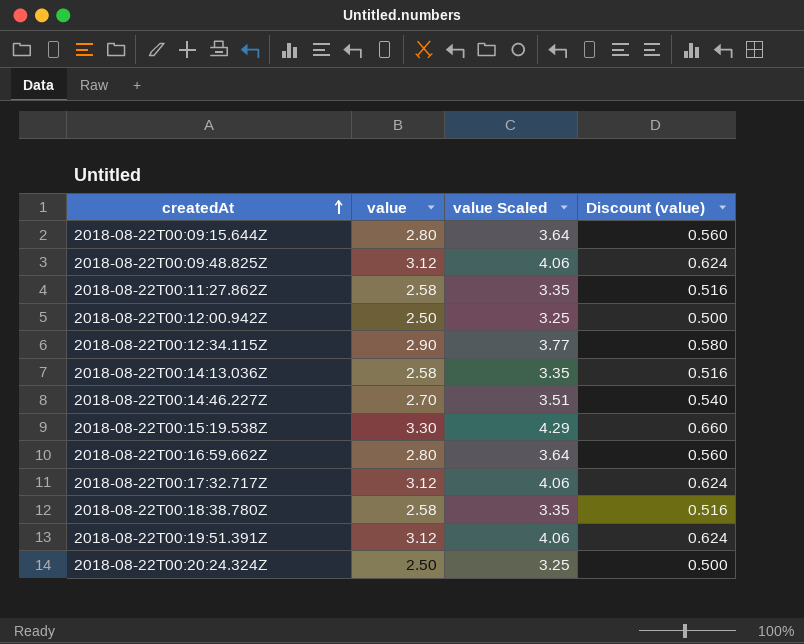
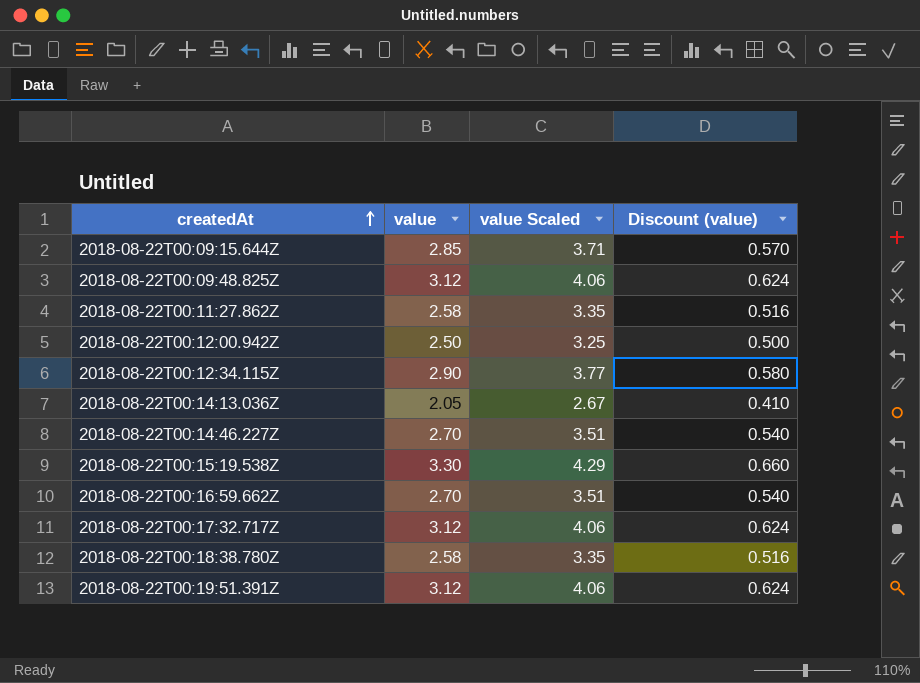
row 2018-08-22T00:20:24.324Z: 2.50 | 3.25 | 0.500 -> none
2018-08-22T00:09:15.644Z | value: 2.80 -> 2.85
2018-08-22T00:09:15.644Z | value Scaled: 3.64 -> 3.71
2018-08-22T00:09:15.644Z | Discount (value): 0.560 -> 0.570
2018-08-22T00:14:13.036Z | value: 2.58 -> 2.05
2018-08-22T00:14:13.036Z | value Scaled: 3.35 -> 2.67
2018-08-22T00:14:13.036Z | Discount (value): 0.516 -> 0.410
2018-08-22T00:16:59.662Z | value: 2.80 -> 2.70
2018-08-22T00:16:59.662Z | value Scaled: 3.64 -> 3.51
2018-08-22T00:16:59.662Z | Discount (value): 0.560 -> 0.540

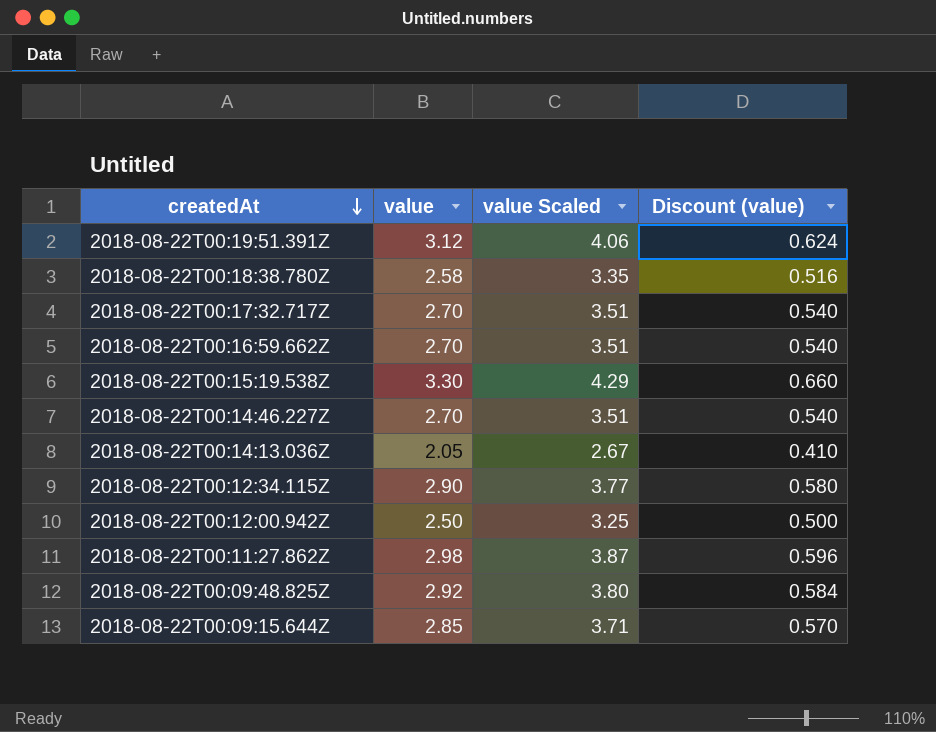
row order: createdAt ascending -> createdAt descending
2018-08-22T00:17:32.717Z | value: 3.12 -> 2.70
2018-08-22T00:17:32.717Z | value Scaled: 4.06 -> 3.51
2018-08-22T00:17:32.717Z | Discount (value): 0.624 -> 0.540
2018-08-22T00:11:27.862Z | value: 2.58 -> 2.98
2018-08-22T00:11:27.862Z | value Scaled: 3.35 -> 3.87
2018-08-22T00:11:27.862Z | Discount (value): 0.516 -> 0.596
2018-08-22T00:09:48.825Z | value: 3.12 -> 2.92
2018-08-22T00:09:48.825Z | value Scaled: 4.06 -> 3.80
2018-08-22T00:09:48.825Z | Discount (value): 0.624 -> 0.584

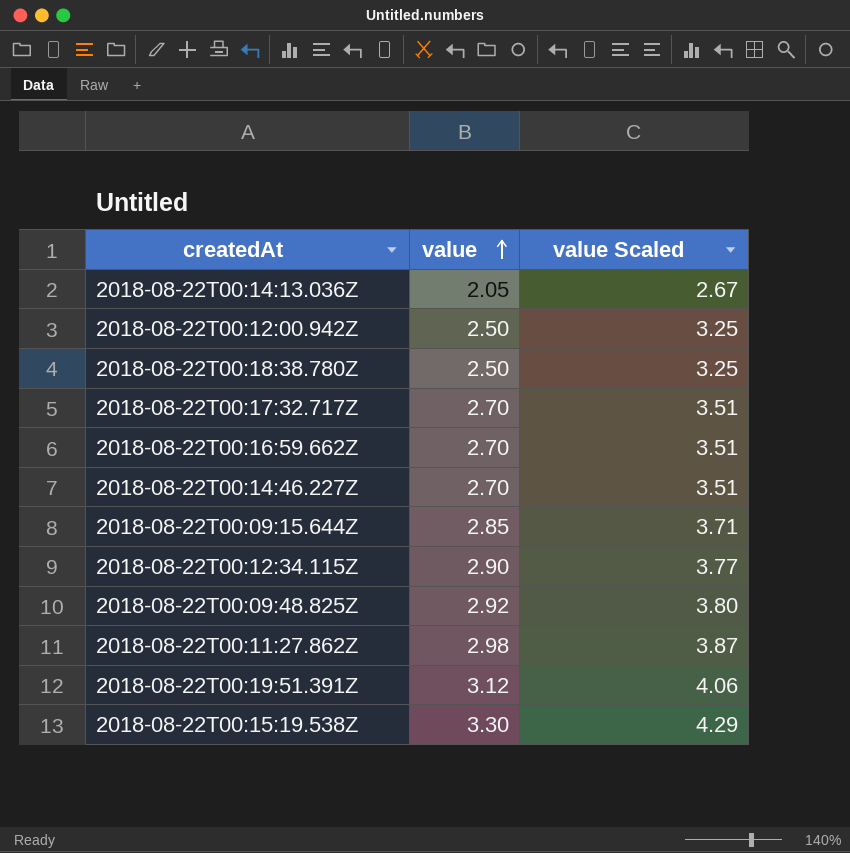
row order: createdAt descending -> value ascending
column Discount (value) | formula: [value] * 0.2 -> none
2018-08-22T00:18:38.780Z | value: 2.58 -> 2.50
2018-08-22T00:18:38.780Z | value Scaled: 3.35 -> 3.25

